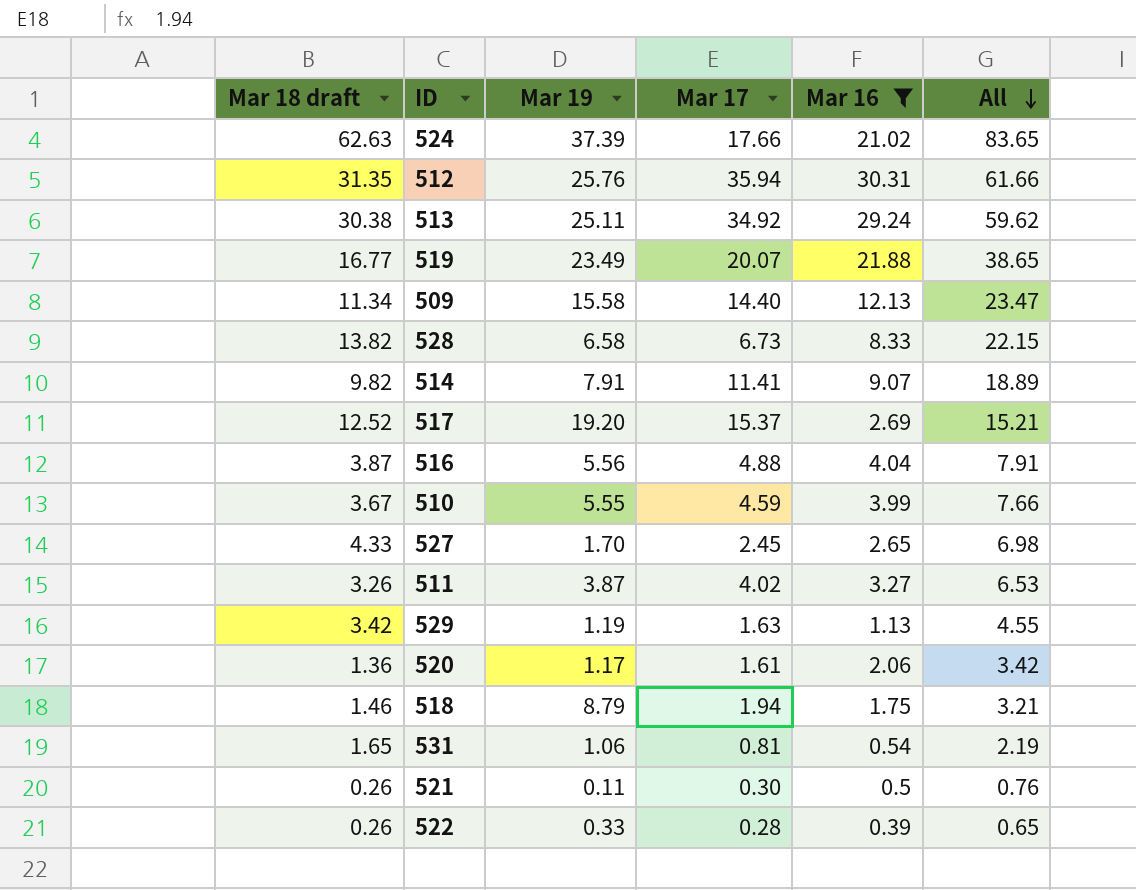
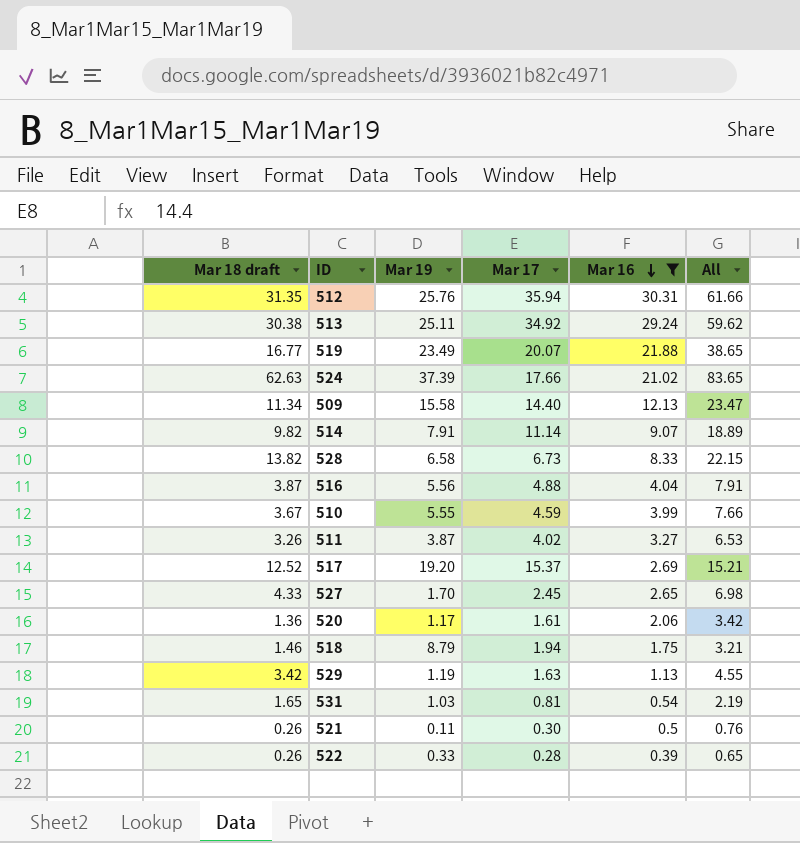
row order: All descending -> Mar 16 descending
514 | Mar 17: 11.41 -> 11.14
531 | Mar 19: 1.06 -> 1.03

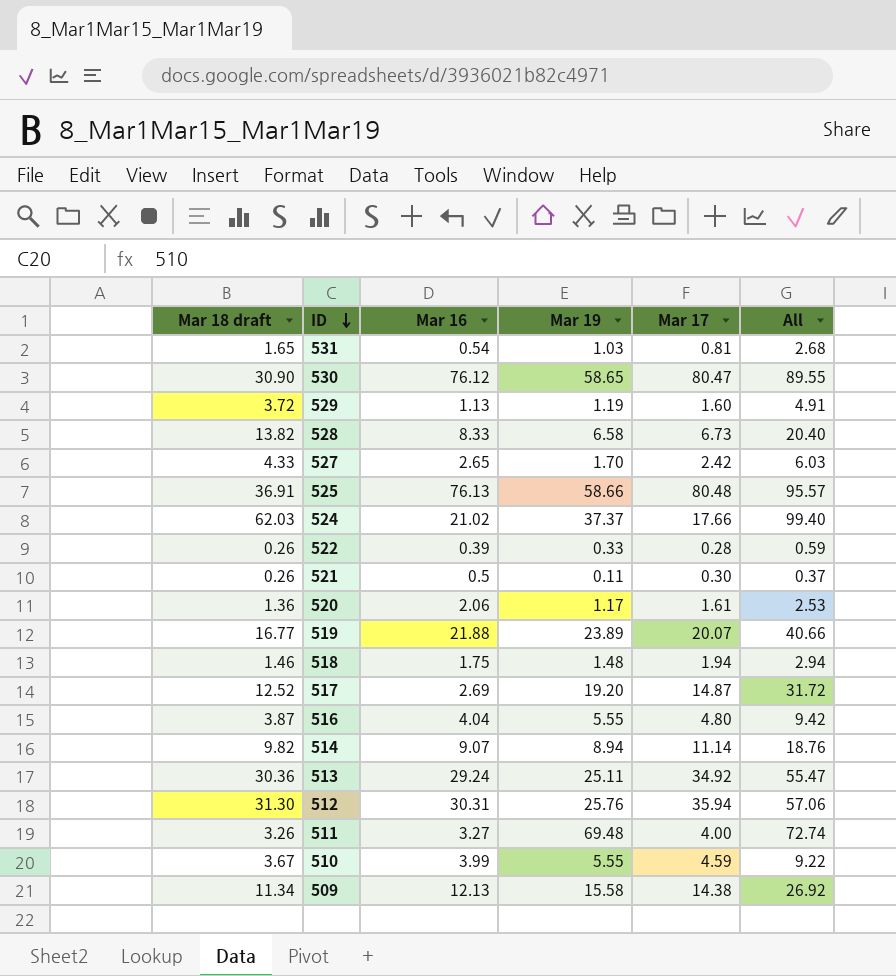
filter: Mar 16 <= 30.31 -> none
row order: Mar 16 descending -> ID descending
column Mar 16 | position: 5 -> 3
column All | formula: [Mar 18 draft] + [Mar 16] -> [Mar 18 draft] + [Mar 19]
529 | Mar 18 draft: 3.42 -> 3.72
529 | Mar 17: 1.63 -> 1.60
527 | Mar 17: 2.45 -> 2.42
524 | Mar 18 draft: 62.63 -> 62.03
524 | Mar 19: 37.39 -> 37.37
519 | Mar 19: 23.49 -> 23.89
518 | Mar 19: 8.79 -> 1.48
517 | Mar 17: 15.37 -> 14.87
516 | Mar 19: 5.56 -> 5.55
516 | Mar 17: 4.88 -> 4.80
514 | Mar 19: 7.91 -> 8.94
513 | Mar 18 draft: 30.38 -> 30.36
512 | Mar 18 draft: 31.35 -> 31.30
511 | Mar 19: 3.87 -> 69.48
511 | Mar 17: 4.02 -> 4.00
509 | Mar 17: 14.40 -> 14.38

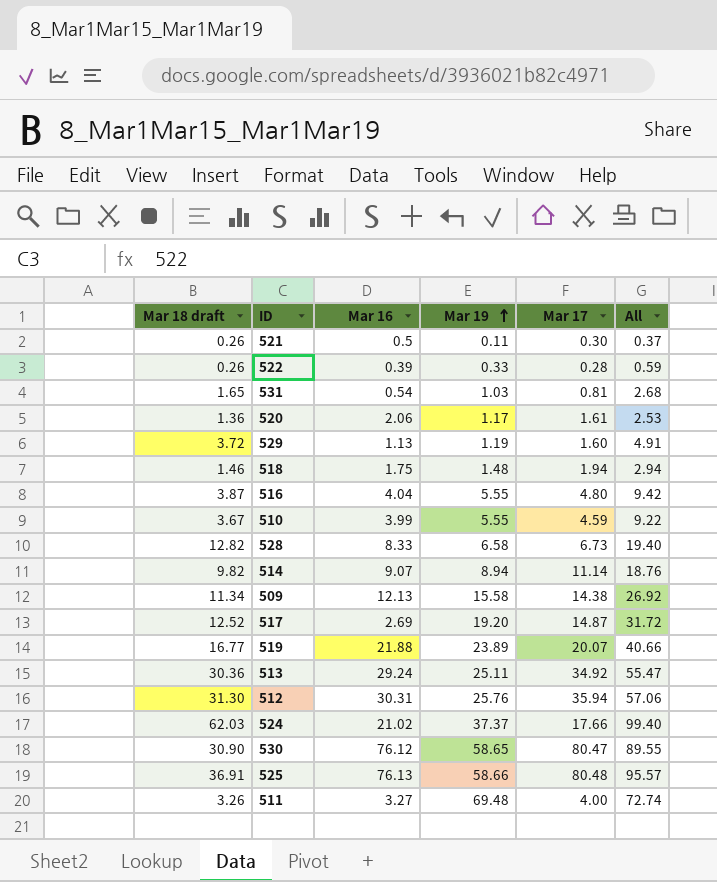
row order: ID descending -> Mar 19 ascending
row 527: 4.33 | 2.65 | 1.70 | 2.42 | 6.03 -> none
528 | Mar 18 draft: 13.82 -> 12.82
528 | All: 20.40 -> 19.40

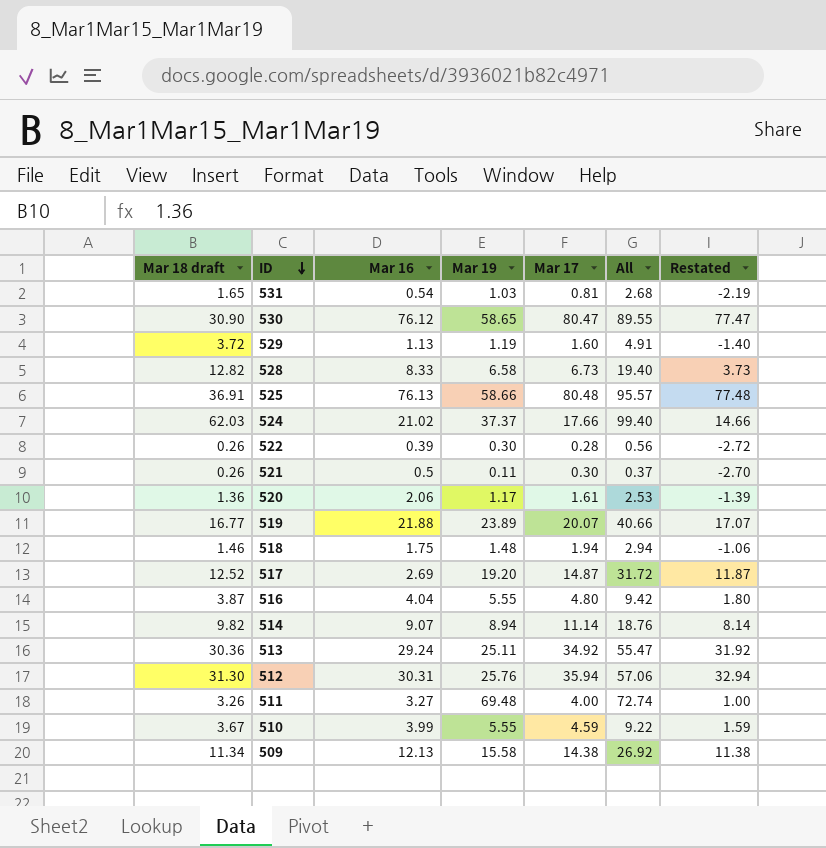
row order: Mar 19 ascending -> ID descending
column Restated | formula: none -> [Mar 17] - 3
522 | Mar 19: 0.33 -> 0.30
522 | All: 0.59 -> 0.56

